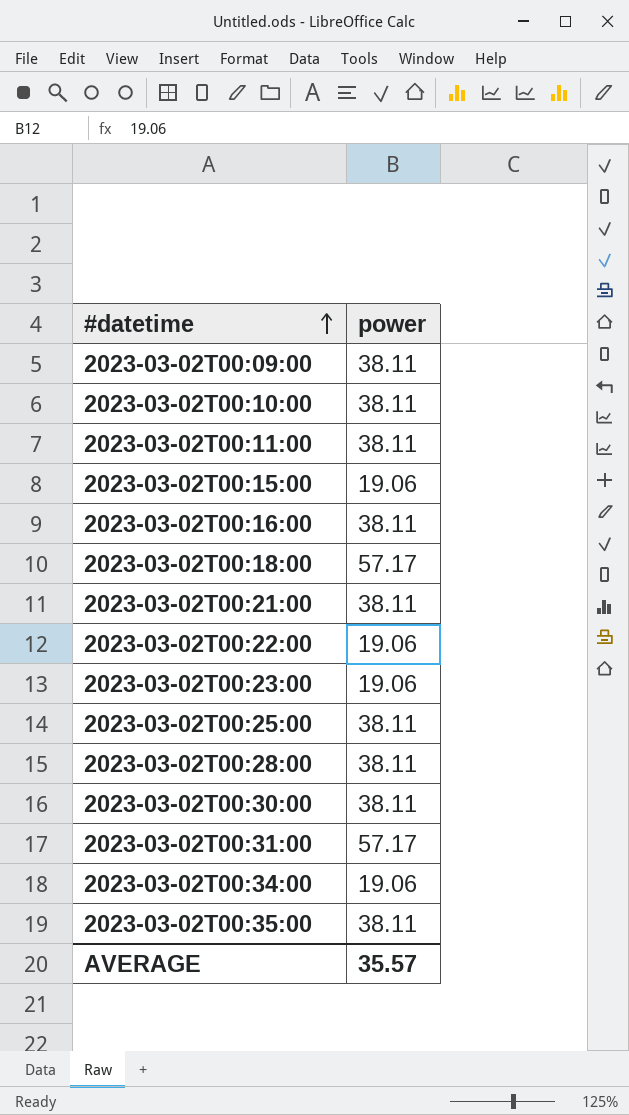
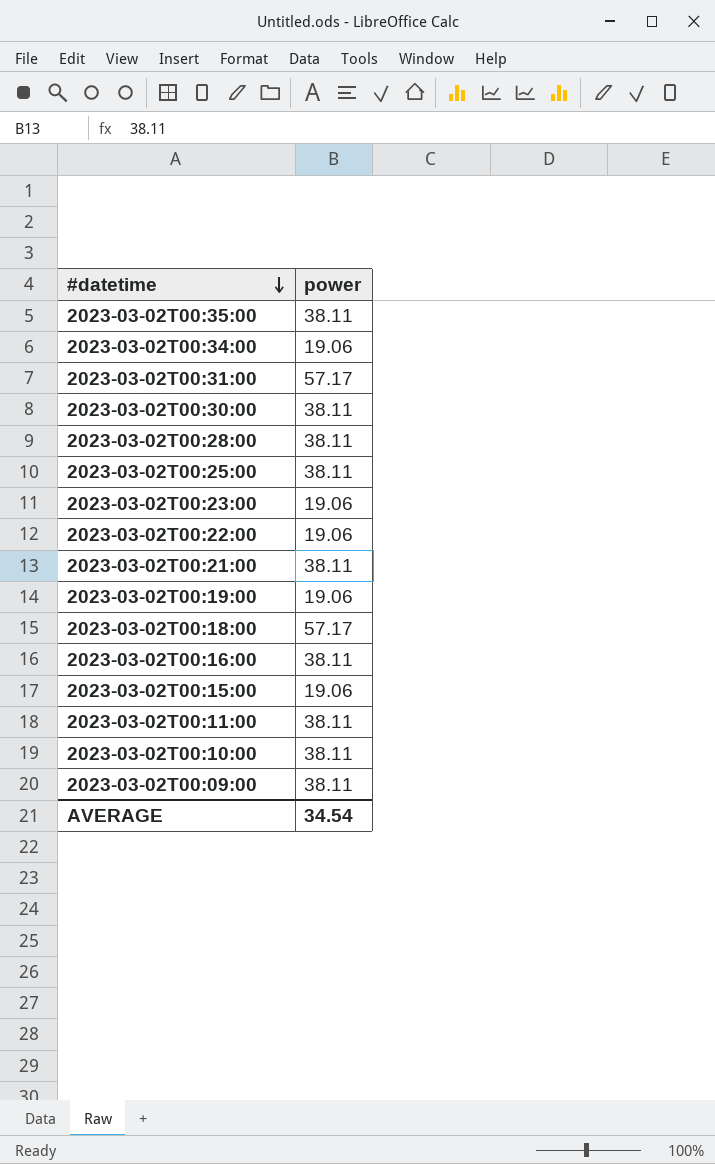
row order: #datetime ascending -> #datetime descending
row 2023-03-02T00:19:00: none -> 19.06
AVERAGE | power: 35.57 -> 34.54

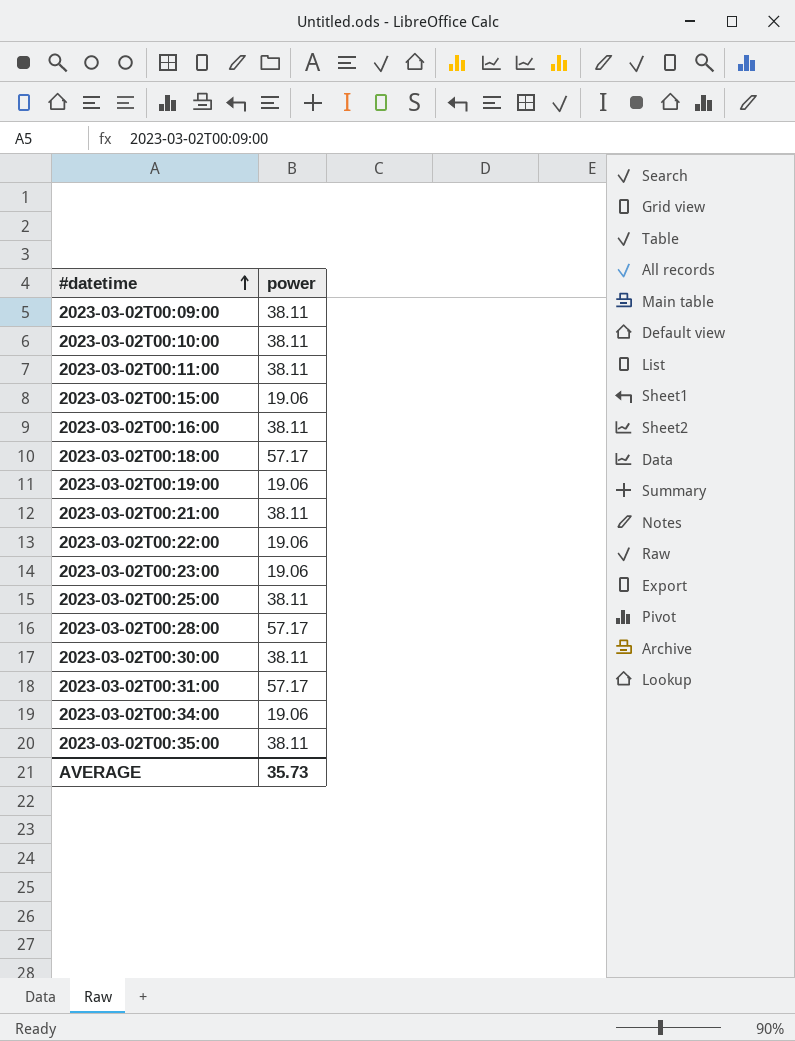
row order: #datetime descending -> #datetime ascending
2023-03-02T00:28:00 | power: 38.11 -> 57.17
AVERAGE | power: 34.54 -> 35.73

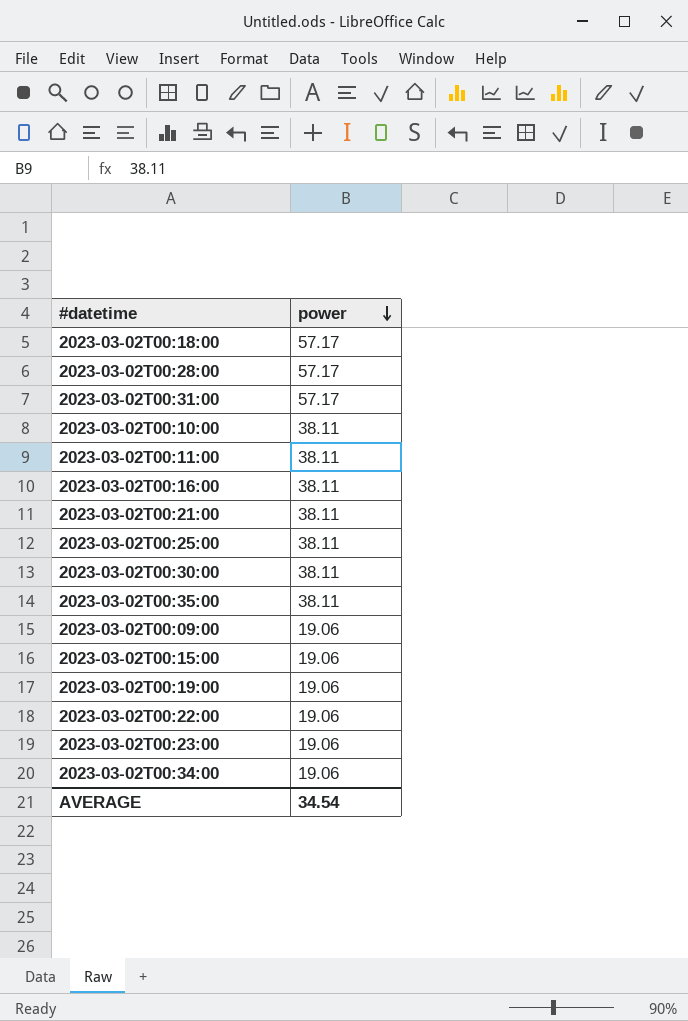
row order: #datetime ascending -> power descending
2023-03-02T00:09:00 | power: 38.11 -> 19.06
AVERAGE | power: 35.73 -> 34.54

